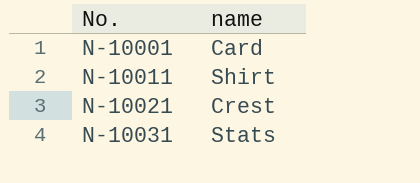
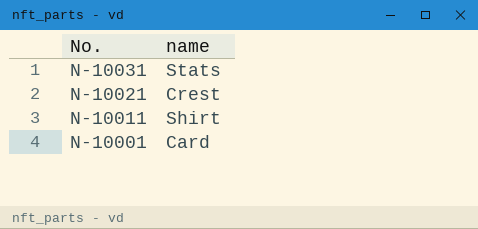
row order: No. ascending -> No. descending

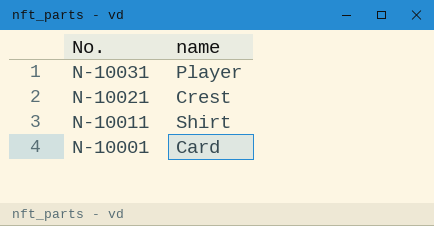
N-10031 | name: Stats -> Player

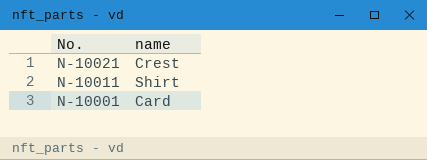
row N-10031: Player -> none

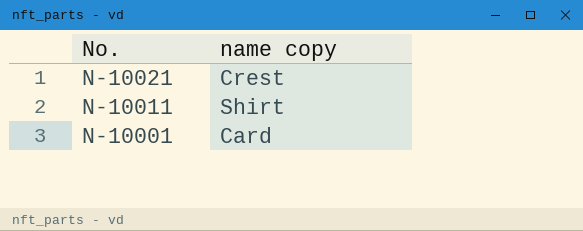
column name: name -> name copy

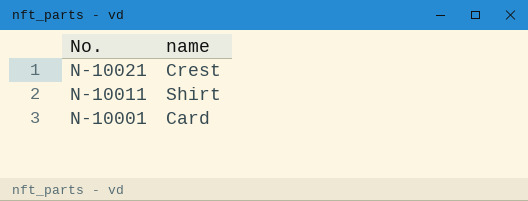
column name: name copy -> name

